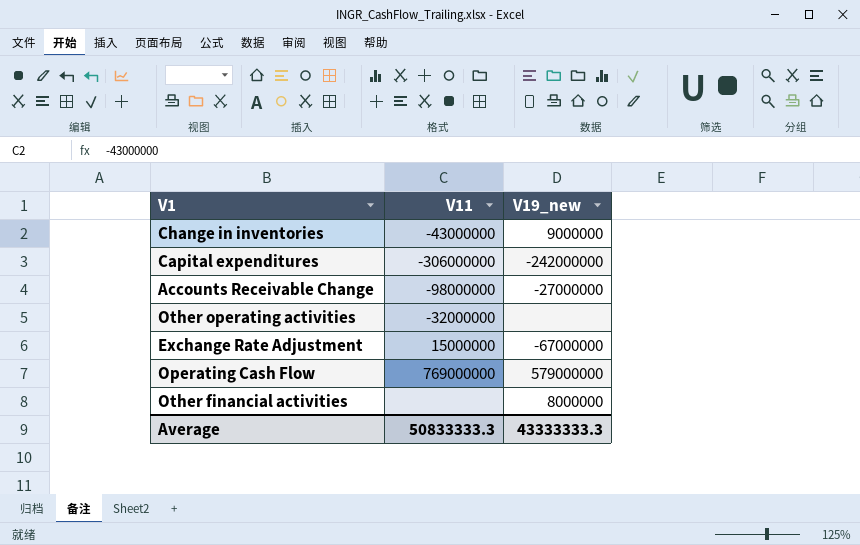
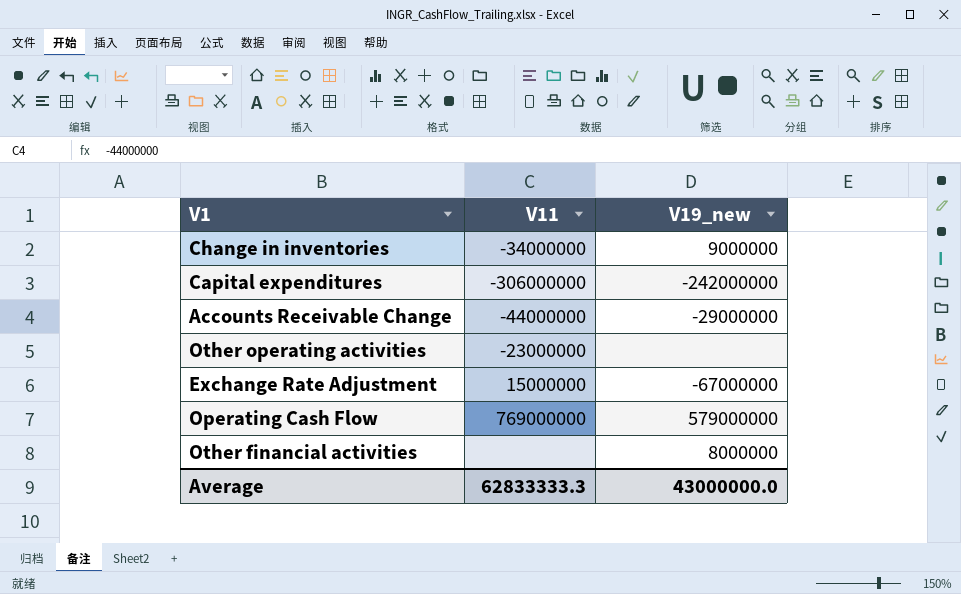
Change in inventories | V11: -43000000 -> -34000000
Accounts Receivable Change | V11: -98000000 -> -44000000
Accounts Receivable Change | V19_new: -27000000 -> -29000000
Other operating activities | V11: -32000000 -> -23000000
Average | V11: 50833333.3 -> 62833333.3
Average | V19_new: 43333333.3 -> 43000000.0

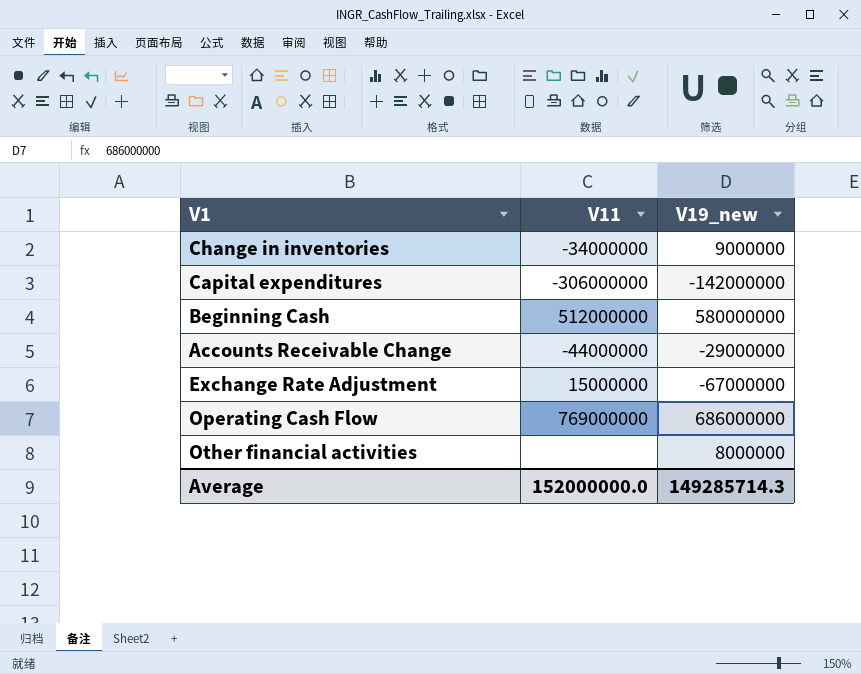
row Other operating activities: -23000000 | none -> none
Capital expenditures | V19_new: -242000000 -> -142000000
row Beginning Cash: none -> 512000000 | 580000000
Operating Cash Flow | V19_new: 579000000 -> 686000000
Average | V11: 62833333.3 -> 152000000.0
Average | V19_new: 43000000.0 -> 149285714.3

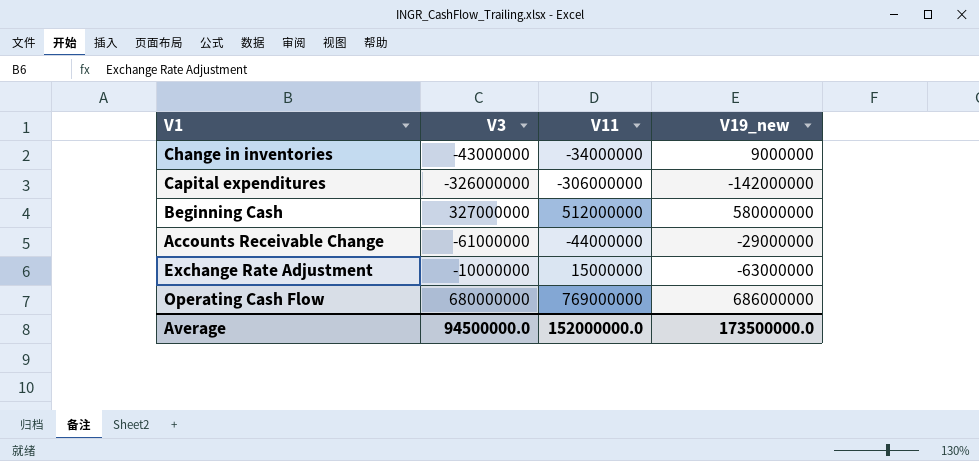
column V3 | position: none -> 2
row Other financial activities: none | 8000000 -> none
Exchange Rate Adjustment | V19_new: -67000000 -> -63000000
Average | V19_new: 149285714.3 -> 173500000.0

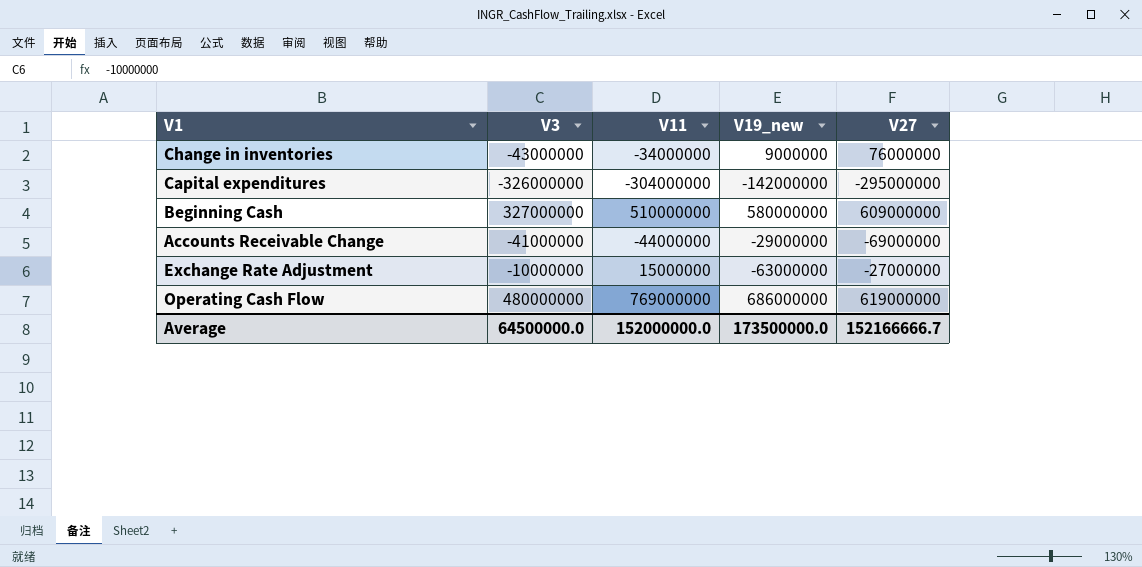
column V27 | position: none -> 5
Capital expenditures | V11: -306000000 -> -304000000
Beginning Cash | V11: 512000000 -> 510000000
Accounts Receivable Change | V3: -61000000 -> -41000000
Operating Cash Flow | V3: 680000000 -> 480000000
Average | V3: 94500000.0 -> 64500000.0

